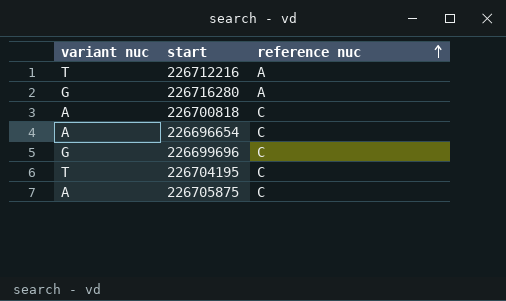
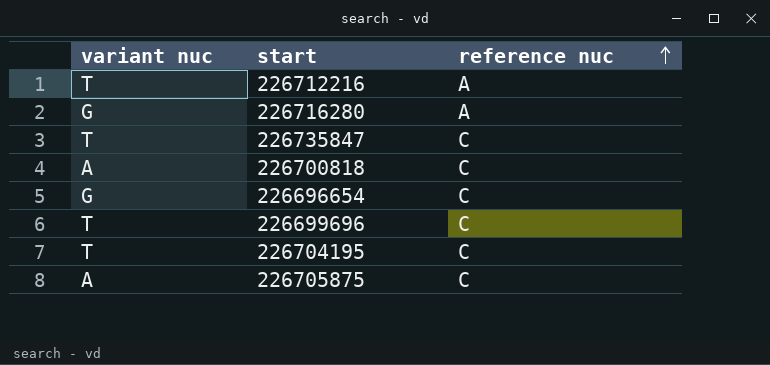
row 226735847: none -> T | C
226696654 | variant nuc: A -> G
226699696 | variant nuc: G -> T

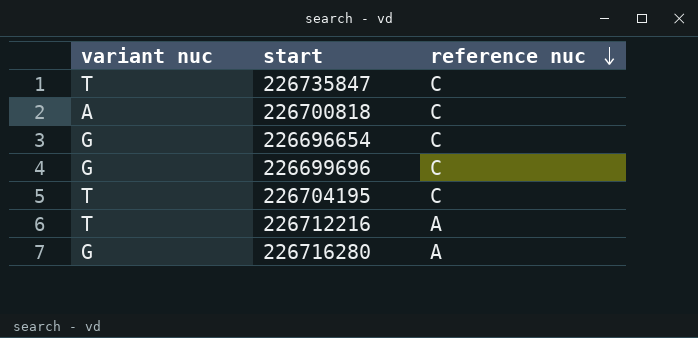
row order: reference nuc ascending -> reference nuc descending
row 226705875: A | C -> none
226699696 | variant nuc: T -> G

